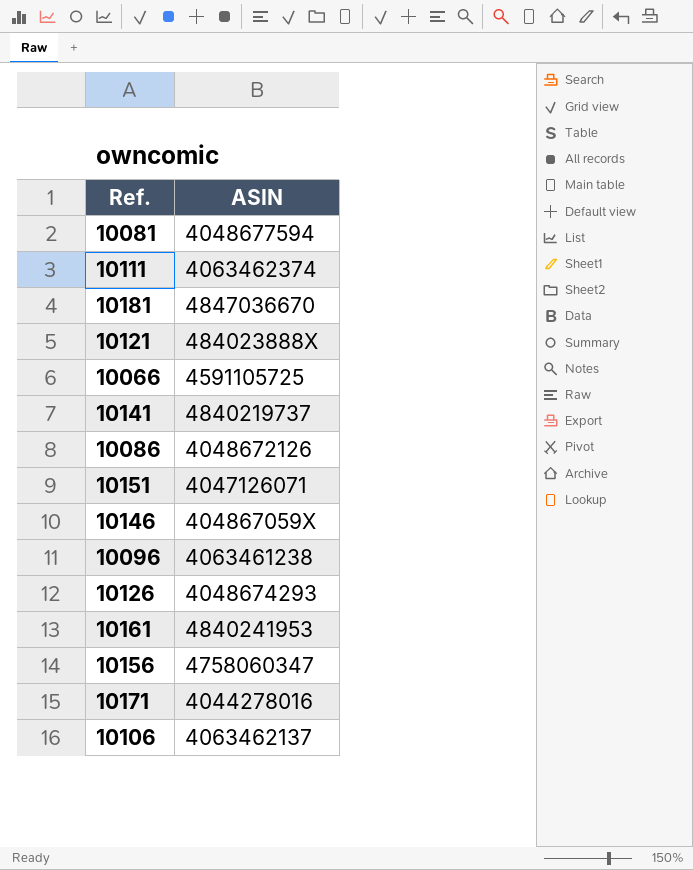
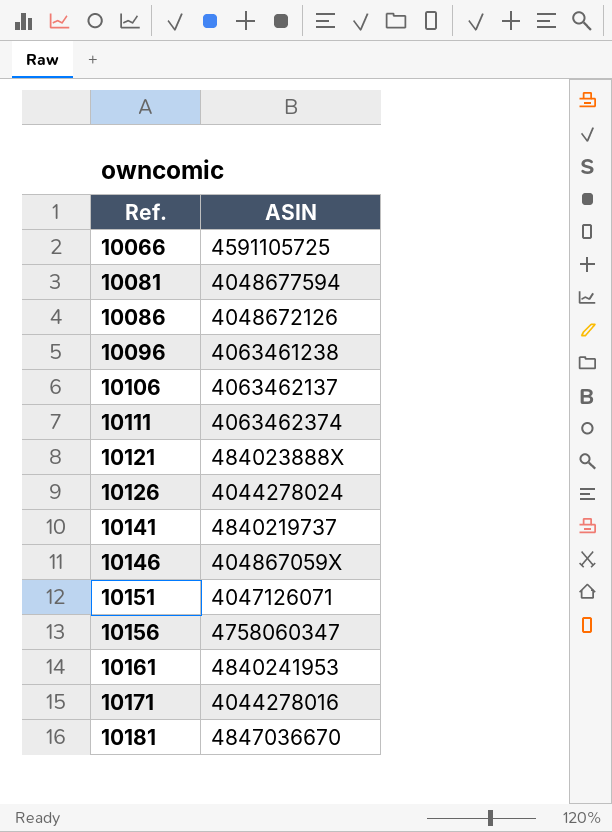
row order: none -> Ref. ascending
10126 | ASIN: 4048674293 -> 4044278024

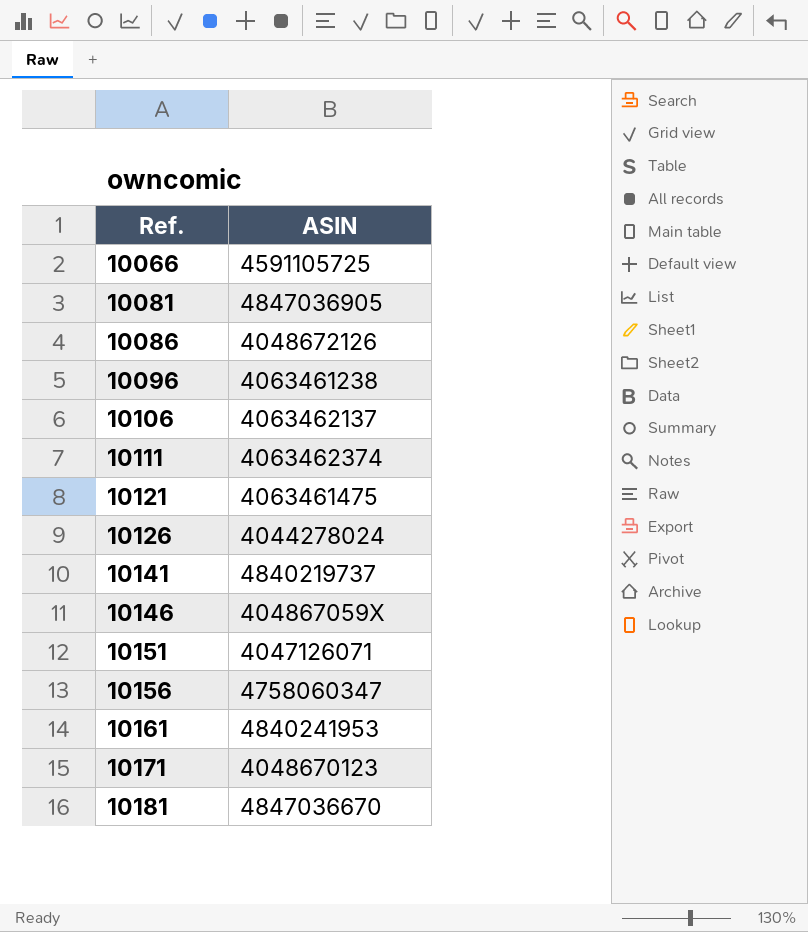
10081 | ASIN: 4048677594 -> 4847036905
10121 | ASIN: 484023888X -> 4063461475
10171 | ASIN: 4044278016 -> 4048670123

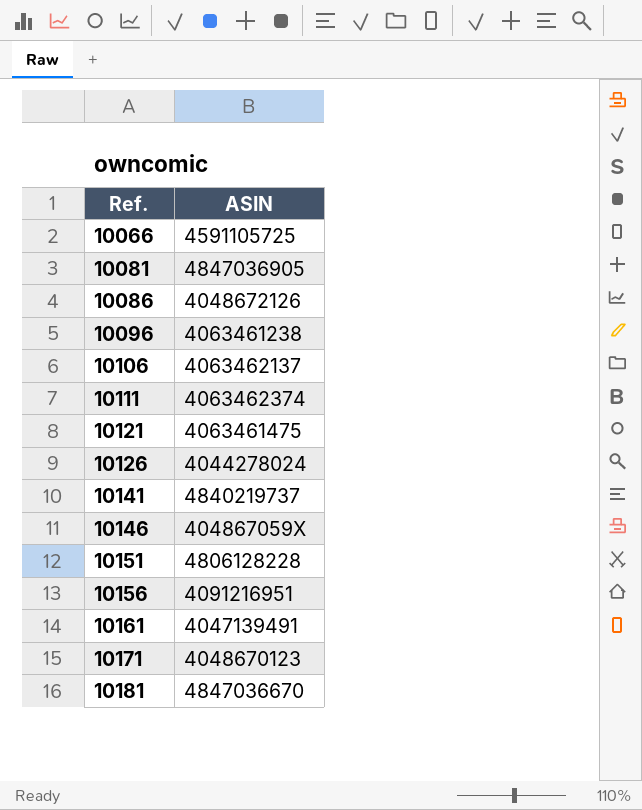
10151 | ASIN: 4047126071 -> 4806128228
10156 | ASIN: 4758060347 -> 4091216951
10161 | ASIN: 4840241953 -> 4047139491

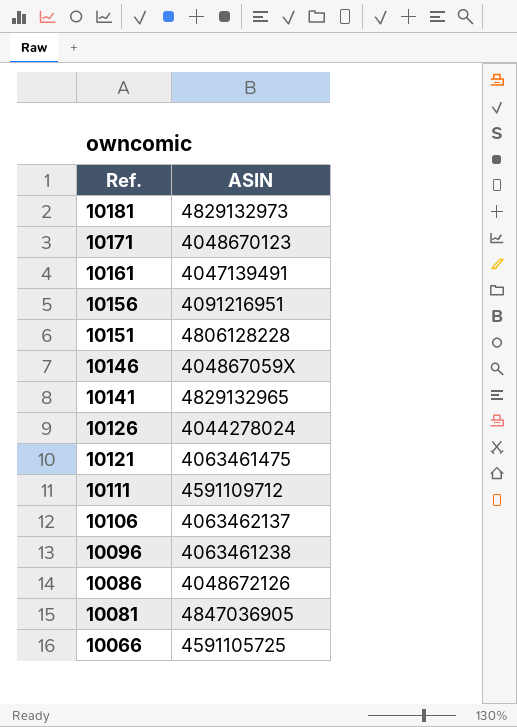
row order: Ref. ascending -> Ref. descending
10181 | ASIN: 4847036670 -> 4829132973
10141 | ASIN: 4840219737 -> 4829132965
10111 | ASIN: 4063462374 -> 4591109712

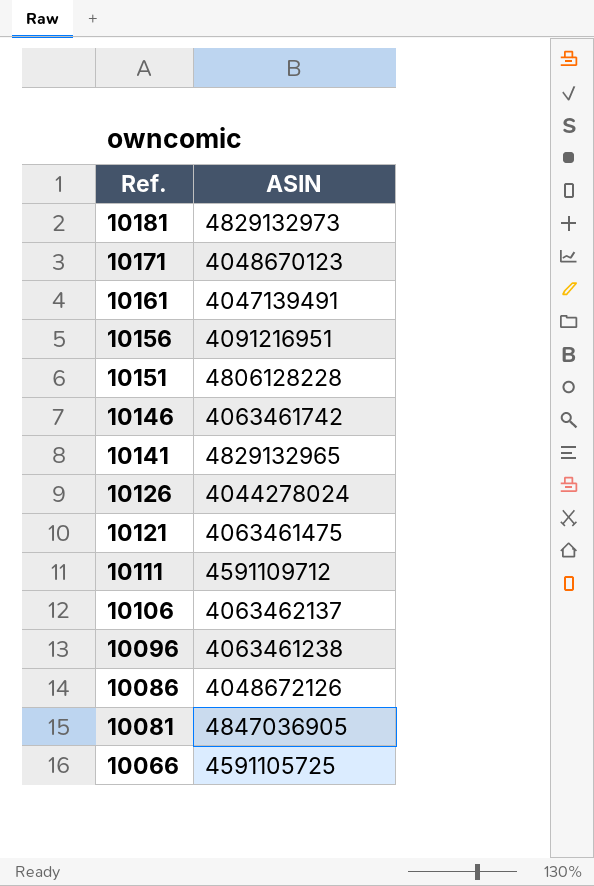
10146 | ASIN: 404867059X -> 4063461742

